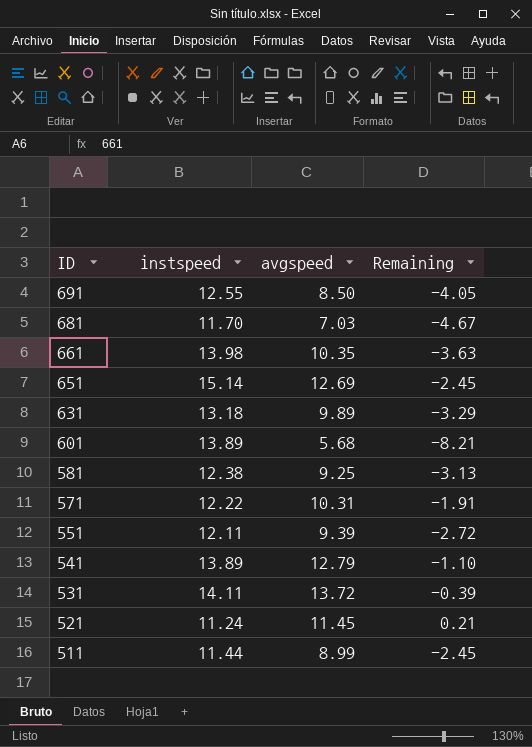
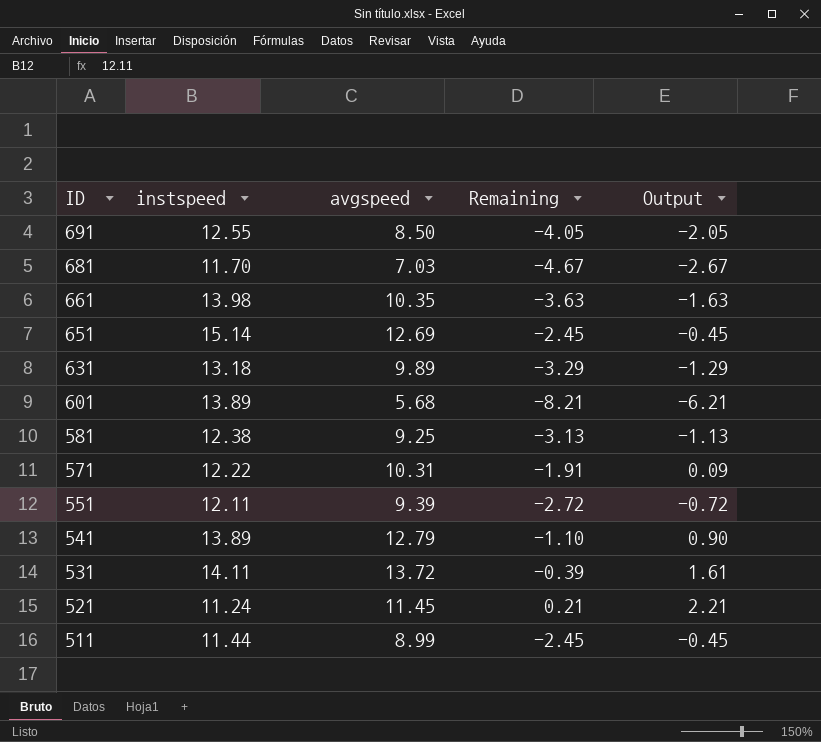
column Output | formula: none -> [Remaining] + 2

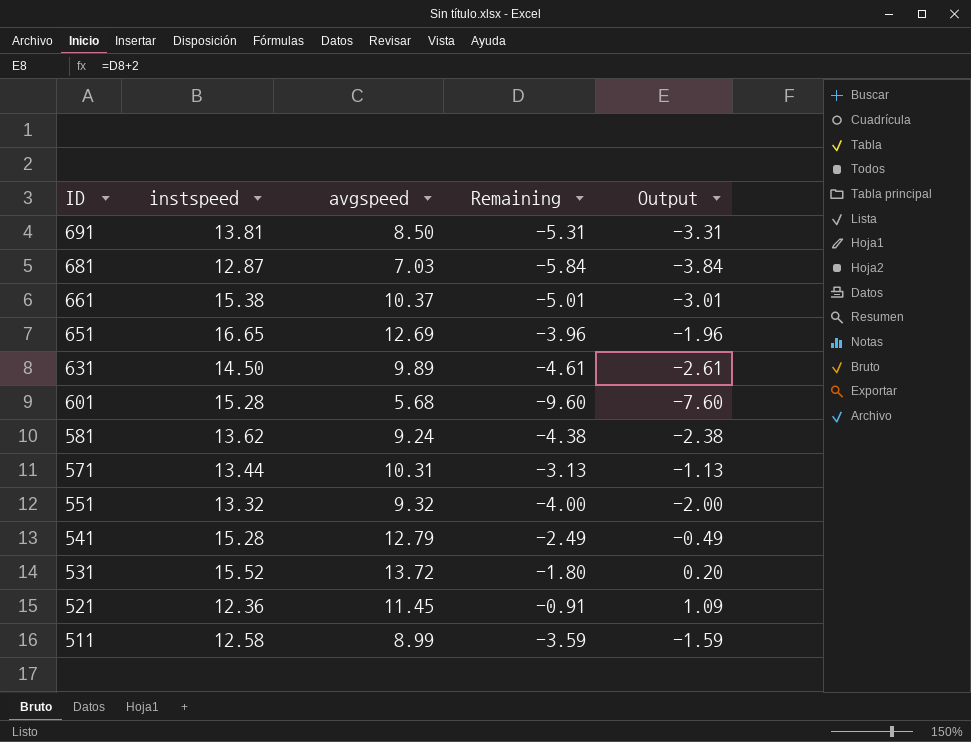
691 | instspeed: 12.55 -> 13.81
691 | Remaining: -4.05 -> -5.31
691 | Output: -2.05 -> -3.31
681 | instspeed: 11.70 -> 12.87
681 | Remaining: -4.67 -> -5.84
681 | Output: -2.67 -> -3.84
661 | instspeed: 13.98 -> 15.38
661 | avgspeed: 10.35 -> 10.37
661 | Remaining: -3.63 -> -5.01
661 | Output: -1.63 -> -3.01
651 | instspeed: 15.14 -> 16.65
651 | Remaining: -2.45 -> -3.96
651 | Output: -0.45 -> -1.96
631 | instspeed: 13.18 -> 14.50
631 | Remaining: -3.29 -> -4.61
631 | Output: -1.29 -> -2.61
601 | instspeed: 13.89 -> 15.28
601 | Remaining: -8.21 -> -9.60
601 | Output: -6.21 -> -7.60
581 | instspeed: 12.38 -> 13.62
581 | avgspeed: 9.25 -> 9.24
581 | Remaining: -3.13 -> -4.38
581 | Output: -1.13 -> -2.38
571 | instspeed: 12.22 -> 13.44
571 | Remaining: -1.91 -> -3.13
571 | Output: 0.09 -> -1.13
551 | instspeed: 12.11 -> 13.32
551 | avgspeed: 9.39 -> 9.32
551 | Remaining: -2.72 -> -4.00
551 | Output: -0.72 -> -2.00
541 | instspeed: 13.89 -> 15.28
541 | Remaining: -1.10 -> -2.49
541 | Output: 0.90 -> -0.49
531 | instspeed: 14.11 -> 15.52
531 | Remaining: -0.39 -> -1.80
531 | Output: 1.61 -> 0.20
521 | instspeed: 11.24 -> 12.36
521 | Remaining: 0.21 -> -0.91
521 | Output: 2.21 -> 1.09
511 | instspeed: 11.44 -> 12.58
511 | Remaining: -2.45 -> -3.59
511 | Output: -0.45 -> -1.59

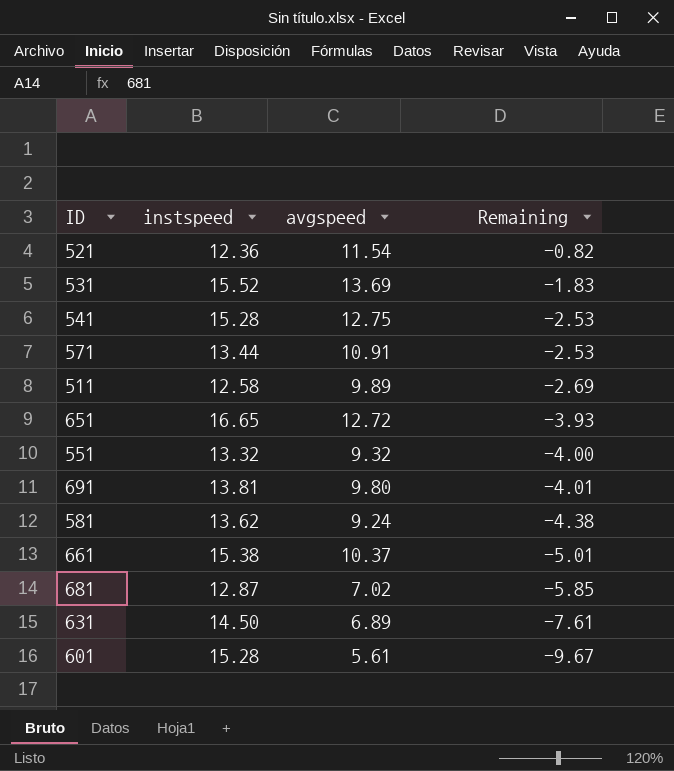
row order: ID descending -> Remaining descending
column Output | formula: [Remaining] + 2 -> none
521 | avgspeed: 11.45 -> 11.54
521 | Remaining: -0.91 -> -0.82
531 | avgspeed: 13.72 -> 13.69
531 | Remaining: -1.80 -> -1.83
541 | avgspeed: 12.79 -> 12.75
541 | Remaining: -2.49 -> -2.53
571 | avgspeed: 10.31 -> 10.91
571 | Remaining: -3.13 -> -2.53
511 | avgspeed: 8.99 -> 9.89
511 | Remaining: -3.59 -> -2.69
651 | avgspeed: 12.69 -> 12.72
651 | Remaining: -3.96 -> -3.93
691 | avgspeed: 8.50 -> 9.80
691 | Remaining: -5.31 -> -4.01
681 | avgspeed: 7.03 -> 7.02
681 | Remaining: -5.84 -> -5.85
631 | avgspeed: 9.89 -> 6.89
631 | Remaining: -4.61 -> -7.61
601 | avgspeed: 5.68 -> 5.61
601 | Remaining: -9.60 -> -9.67

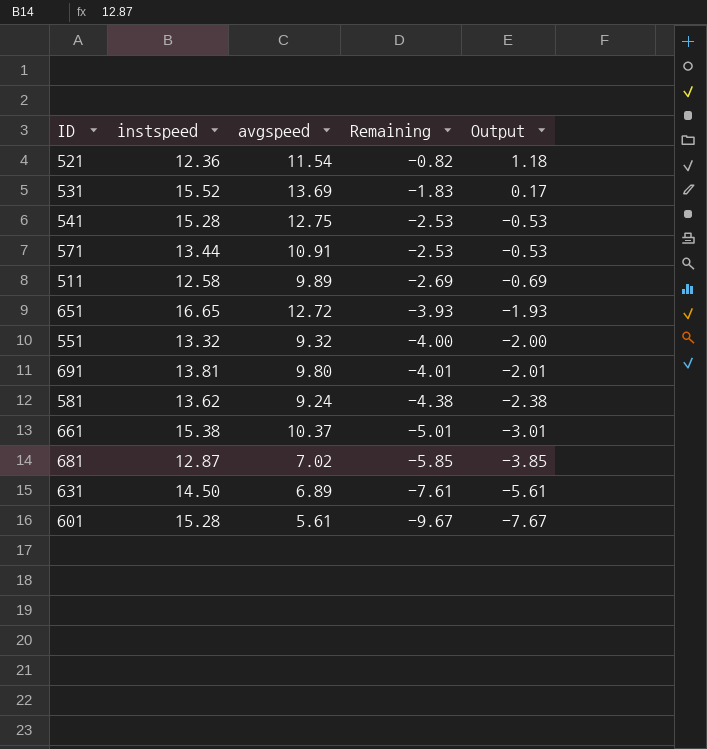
column Output | formula: none -> [Remaining] + 2

